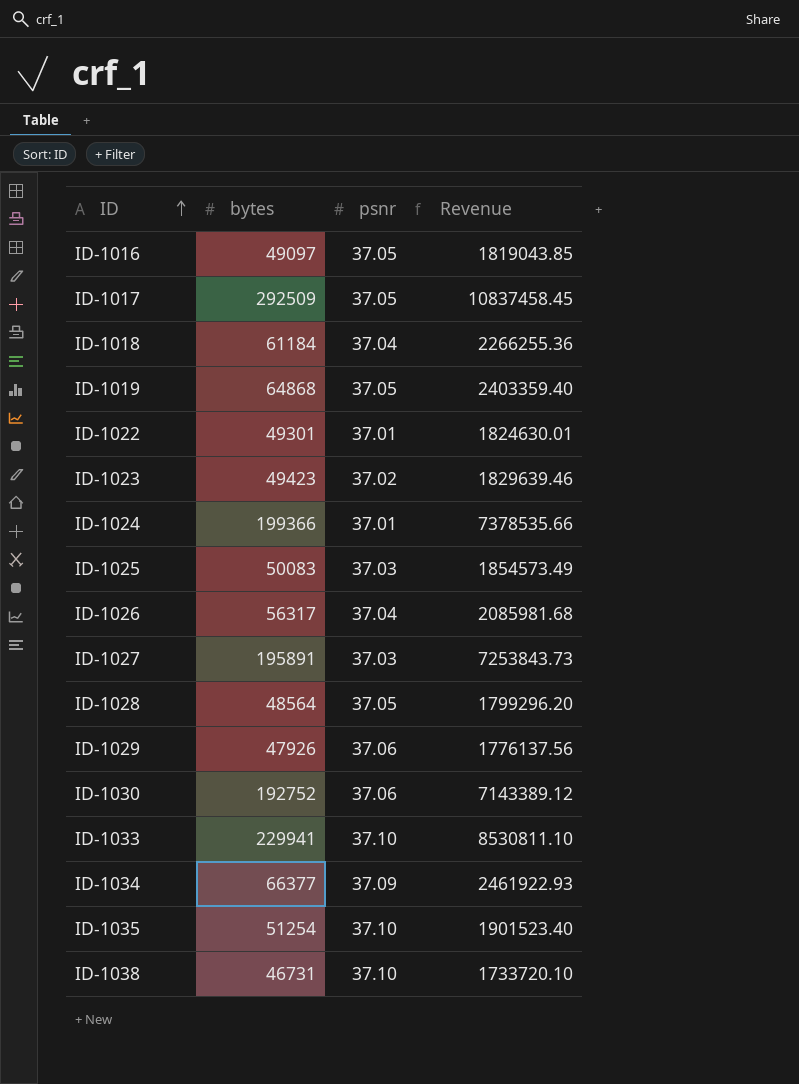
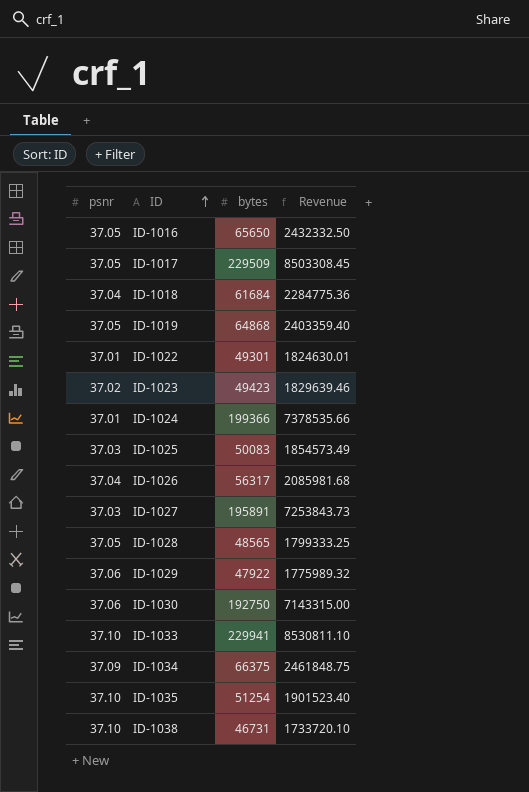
column psnr | position: 3 -> 1
ID-1016 | bytes: 49097 -> 65650
ID-1016 | Revenue: 1819043.85 -> 2432332.50
ID-1017 | bytes: 292509 -> 229509
ID-1017 | Revenue: 10837458.45 -> 8503308.45
ID-1018 | bytes: 61184 -> 61684
ID-1018 | Revenue: 2266255.36 -> 2284775.36
ID-1028 | bytes: 48564 -> 48565
ID-1028 | Revenue: 1799296.20 -> 1799333.25
ID-1029 | bytes: 47926 -> 47922
ID-1029 | Revenue: 1776137.56 -> 1775989.32
ID-1030 | bytes: 192752 -> 192750
ID-1030 | Revenue: 7143389.12 -> 7143315.00
ID-1034 | bytes: 66377 -> 66375
ID-1034 | Revenue: 2461922.93 -> 2461848.75

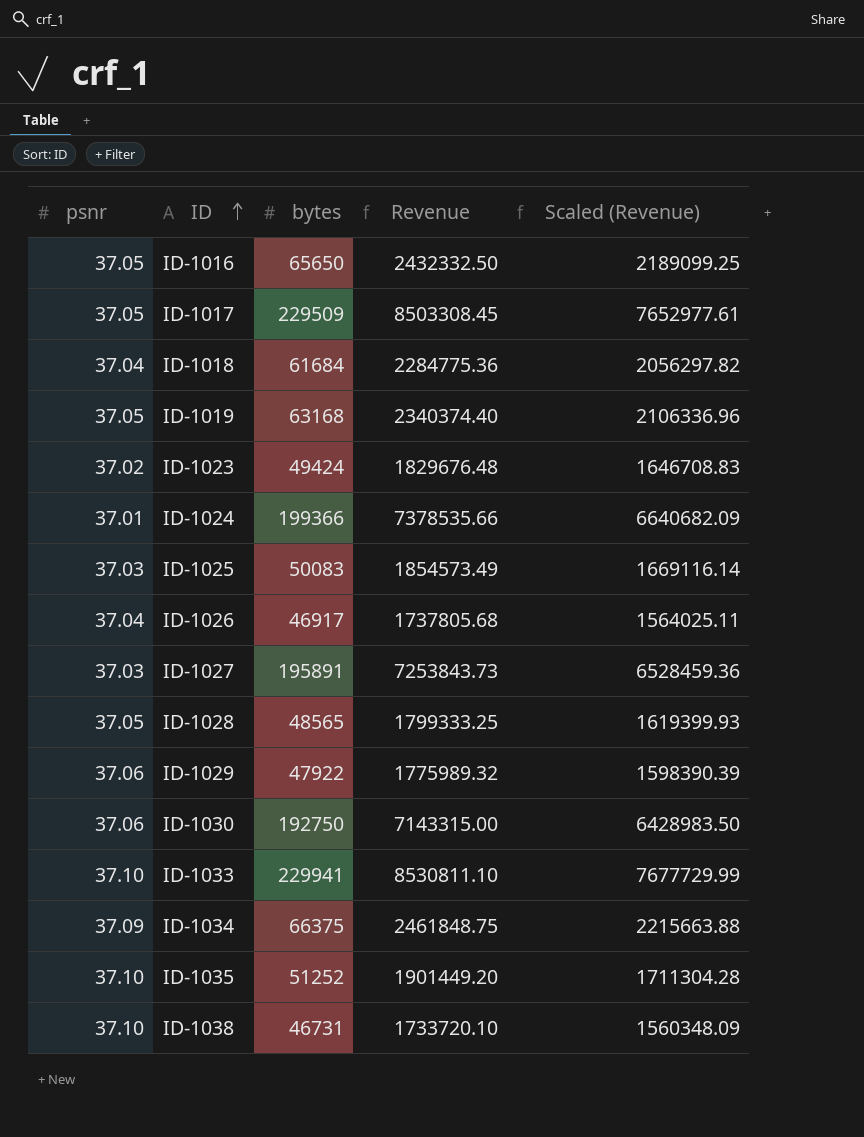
column Scaled (Revenue) | formula: none -> [Revenue] * 0.9
row ID-1022: 37.01 | 49301 | 1824630.01 -> none
ID-1019 | bytes: 64868 -> 63168
ID-1019 | Revenue: 2403359.40 -> 2340374.40
ID-1023 | bytes: 49423 -> 49424
ID-1023 | Revenue: 1829639.46 -> 1829676.48
ID-1026 | bytes: 56317 -> 46917
ID-1026 | Revenue: 2085981.68 -> 1737805.68
ID-1035 | bytes: 51254 -> 51252
ID-1035 | Revenue: 1901523.40 -> 1901449.20

